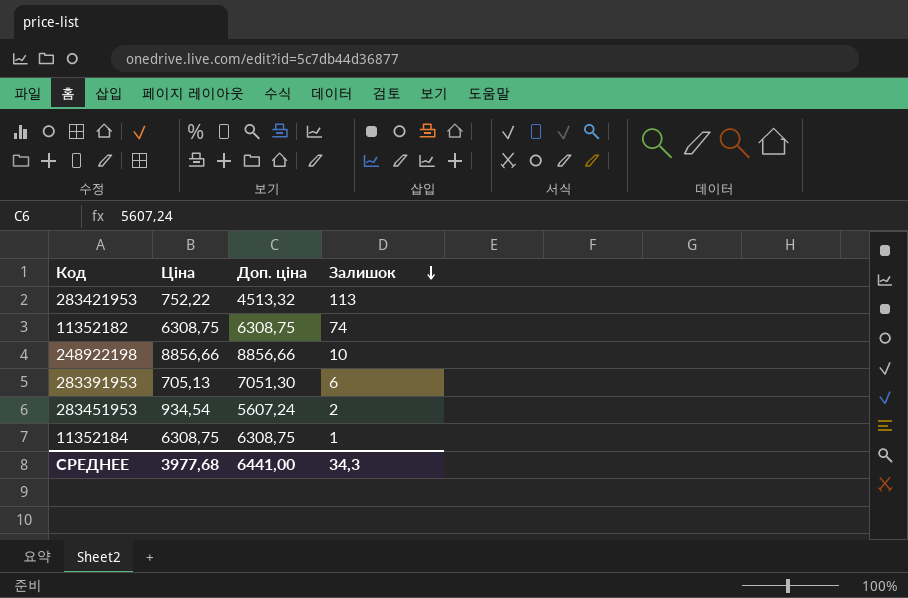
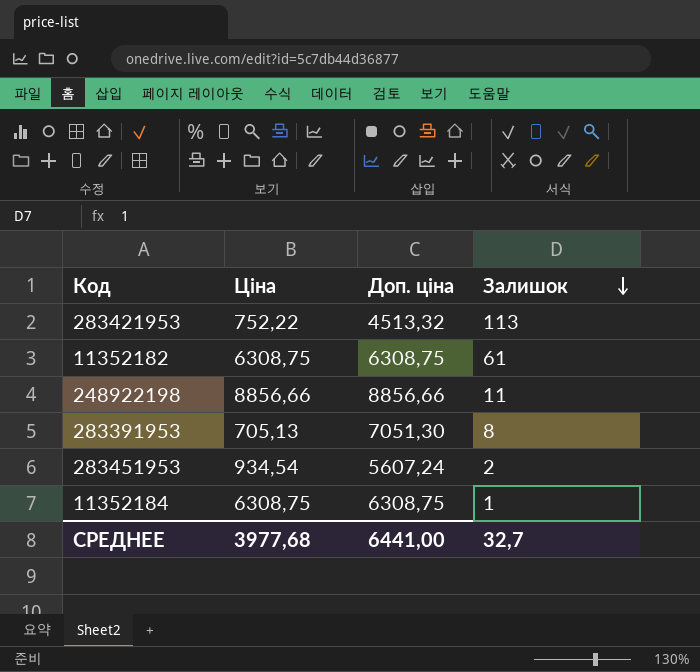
11352182 | Залишок: 74 -> 61
248922198 | Залишок: 10 -> 11
283391953 | Залишок: 6 -> 8
СРЕДНЕЕ | Залишок: 34,3 -> 32,7

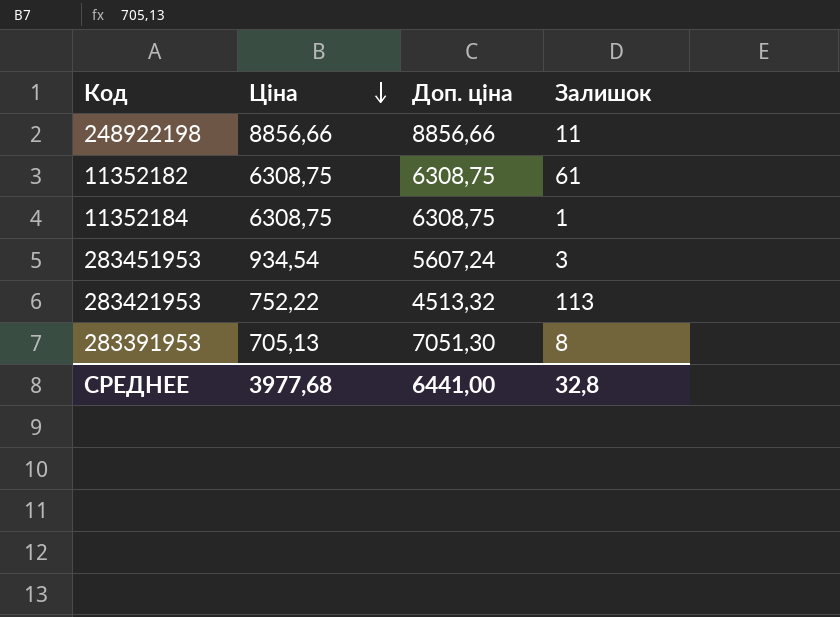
row order: Залишок descending -> Ціна descending
283451953 | Залишок: 2 -> 3
СРЕДНЕЕ | Залишок: 32,7 -> 32,8

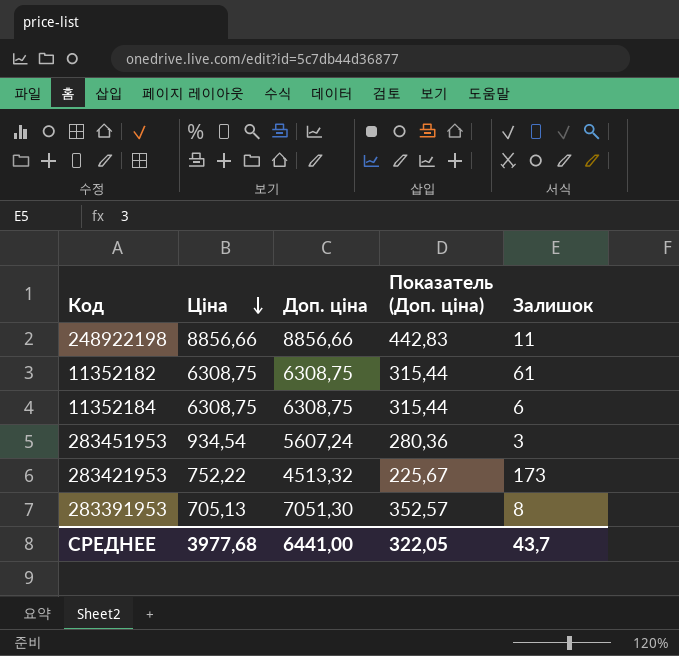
column Показатель (Доп. ціна) | formula: none -> [Доп. ціна] * 0,05
11352184 | Залишок: 1 -> 6
283421953 | Залишок: 113 -> 173
СРЕДНЕЕ | Залишок: 32,8 -> 43,7

